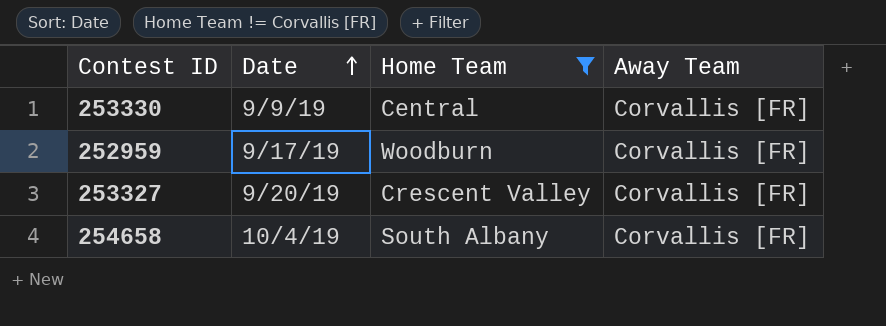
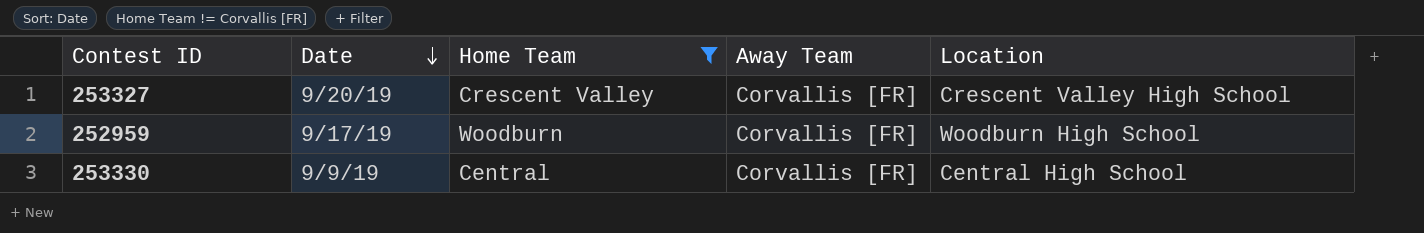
row order: Date ascending -> Date descending
column Location | position: none -> 5
row 254658: 10/4/19 | South Albany | Corvallis [FR] -> none

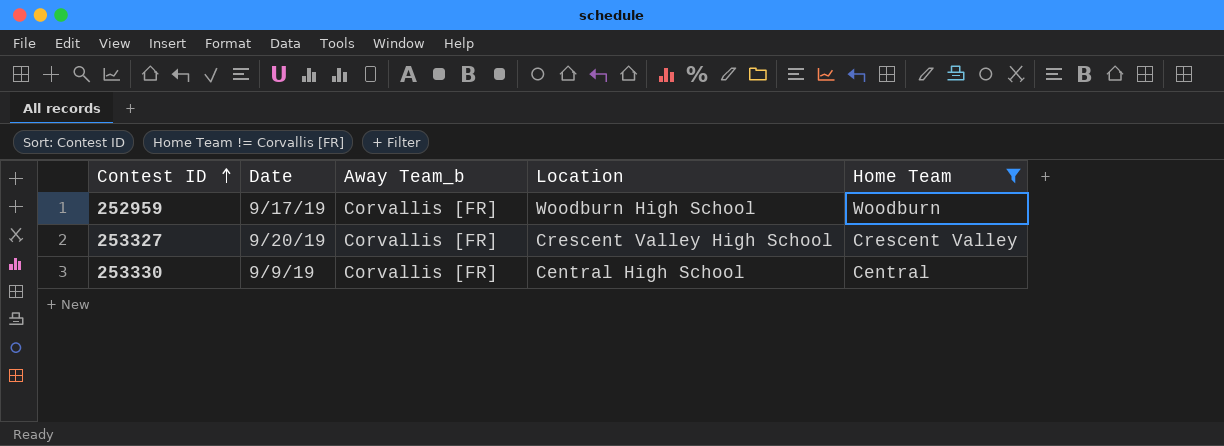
row order: Date descending -> Contest ID ascending
column name: Away Team -> Away Team_b
column Home Team | position: 3 -> 5

